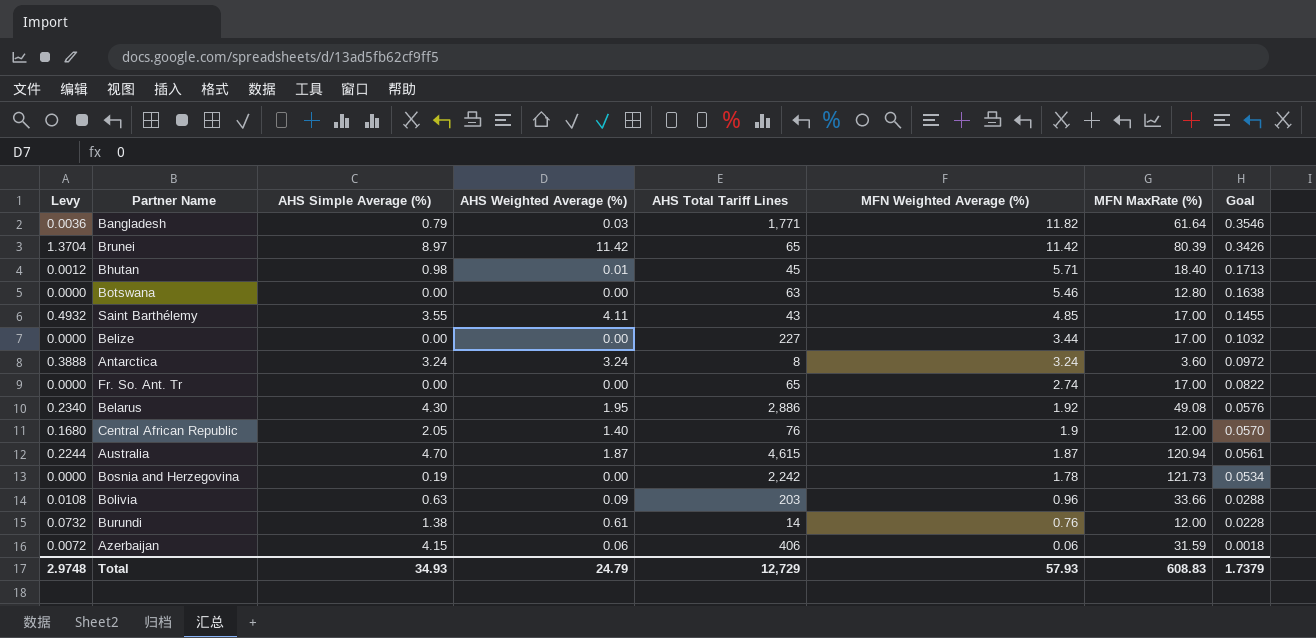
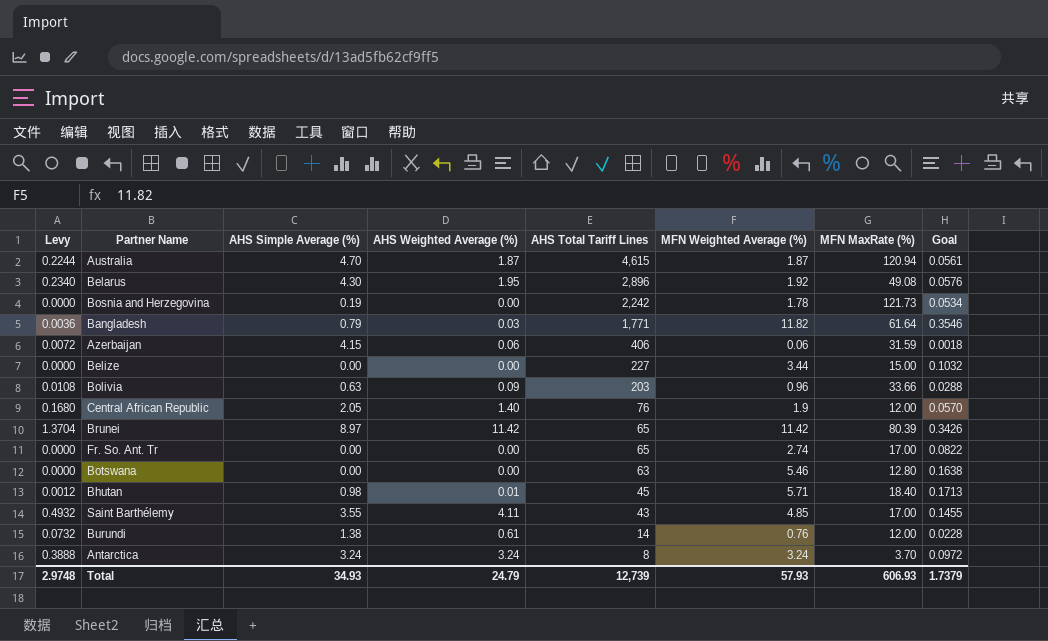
row order: MFN Weighted Average (%) descending -> AHS Total Tariff Lines descending
Belarus | AHS Total Tariff Lines: 2,886 -> 2,896
Belize | MFN MaxRate (%): 17.00 -> 15.00
Antarctica | MFN MaxRate (%): 3.60 -> 3.70
Total | AHS Total Tariff Lines: 12,729 -> 12,739
Total | MFN MaxRate (%): 608.83 -> 606.93

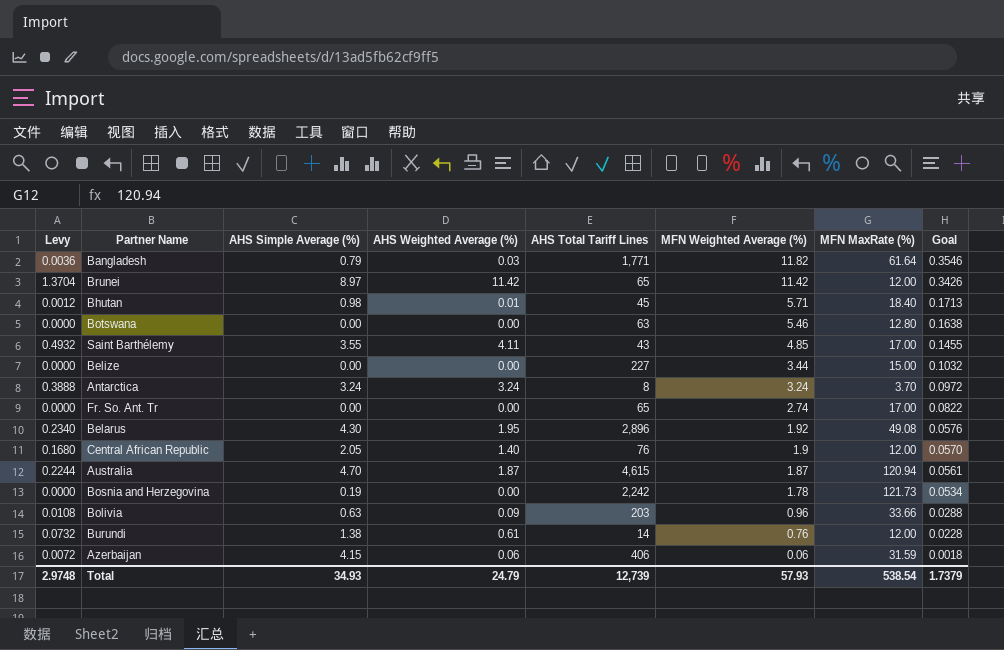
row order: AHS Total Tariff Lines descending -> MFN Weighted Average (%) descending
Brunei | MFN MaxRate (%): 80.39 -> 12.00
Total | MFN MaxRate (%): 606.93 -> 538.54

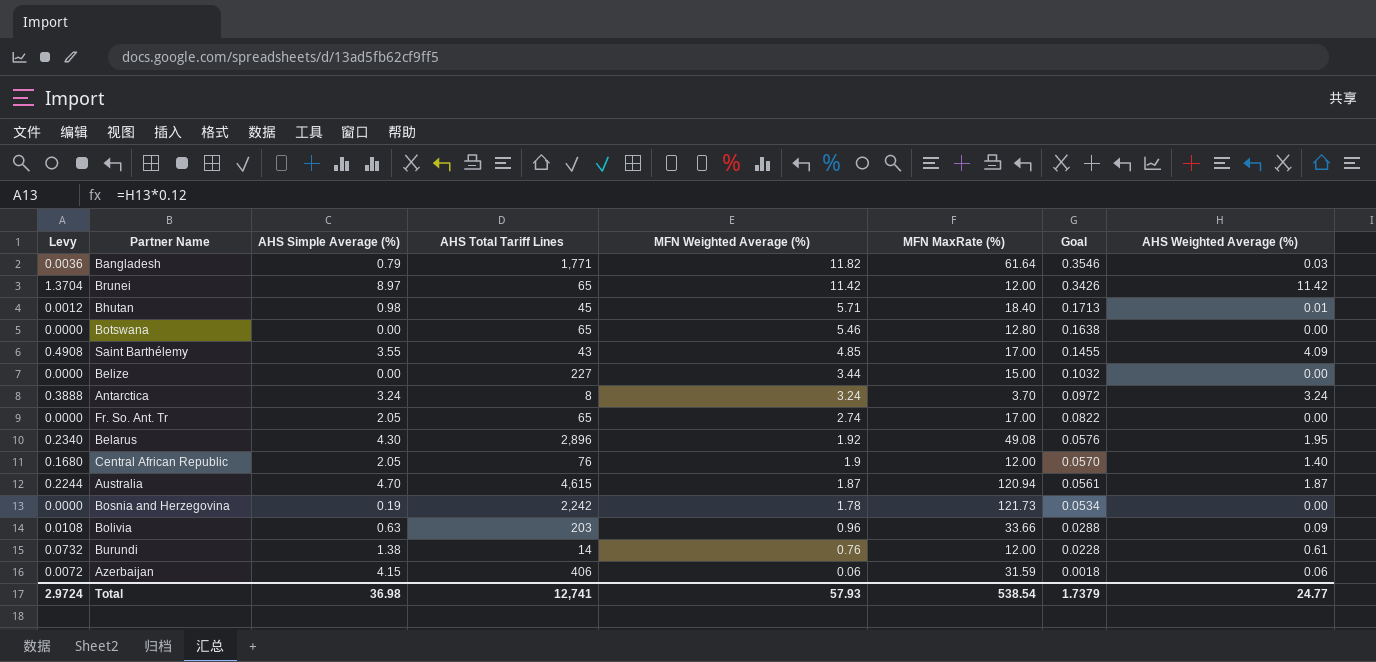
column AHS Weighted Average (%) | position: 4 -> 8
Botswana | AHS Total Tariff Lines: 63 -> 65
Saint Barthélemy | Levy: 0.4932 -> 0.4908
Saint Barthélemy | AHS Weighted Average (%): 4.11 -> 4.09
Fr. So. Ant. Tr | AHS Simple Average (%): 0.00 -> 2.05
Total | Levy: 2.9748 -> 2.9724
Total | AHS Simple Average (%): 34.93 -> 36.98
Total | AHS Total Tariff Lines: 12,739 -> 12,741
Total | AHS Weighted Average (%): 24.79 -> 24.77

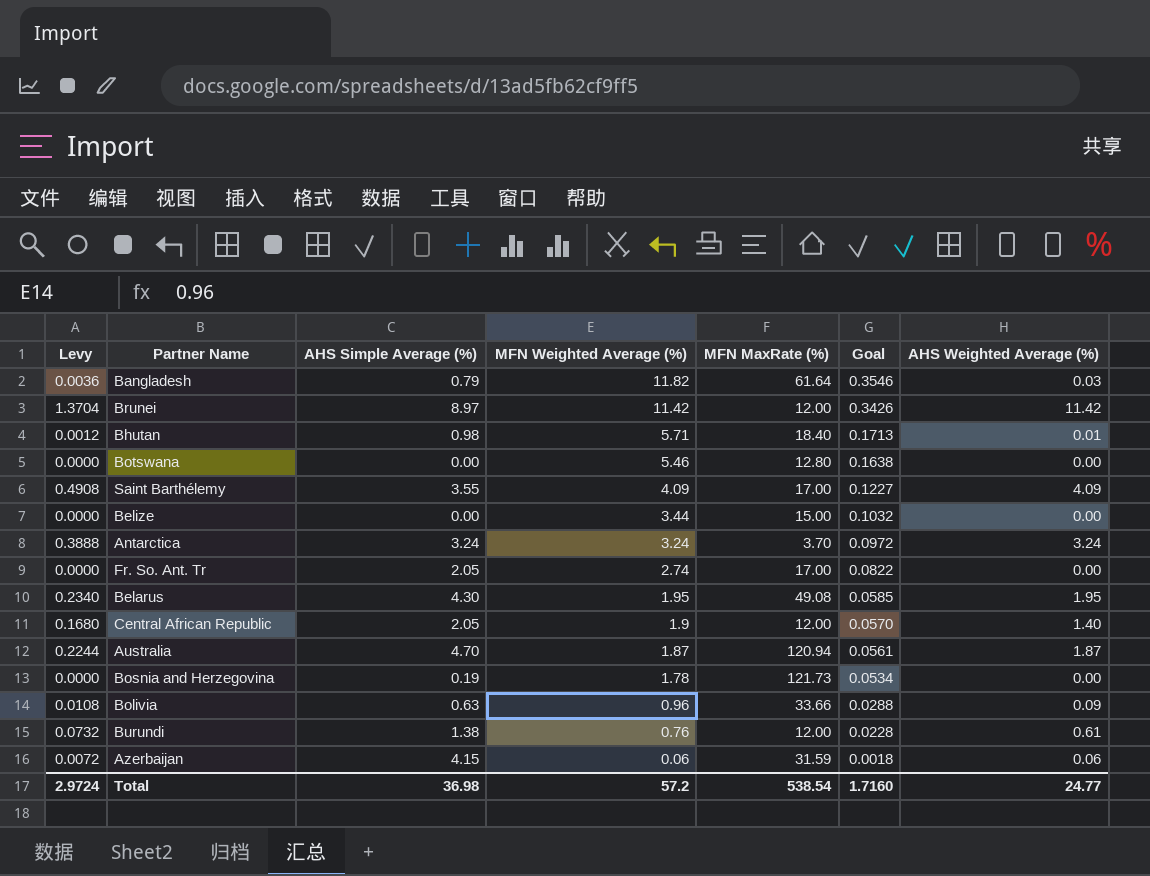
column AHS Total Tariff Lines | position: 4 -> none
Saint Barthélemy | MFN Weighted Average (%): 4.85 -> 4.09
Saint Barthélemy | Goal: 0.1455 -> 0.1227
Belarus | MFN Weighted Average (%): 1.92 -> 1.95
Belarus | Goal: 0.0576 -> 0.0585
Total | MFN Weighted Average (%): 57.93 -> 57.2
Total | Goal: 1.7379 -> 1.7160

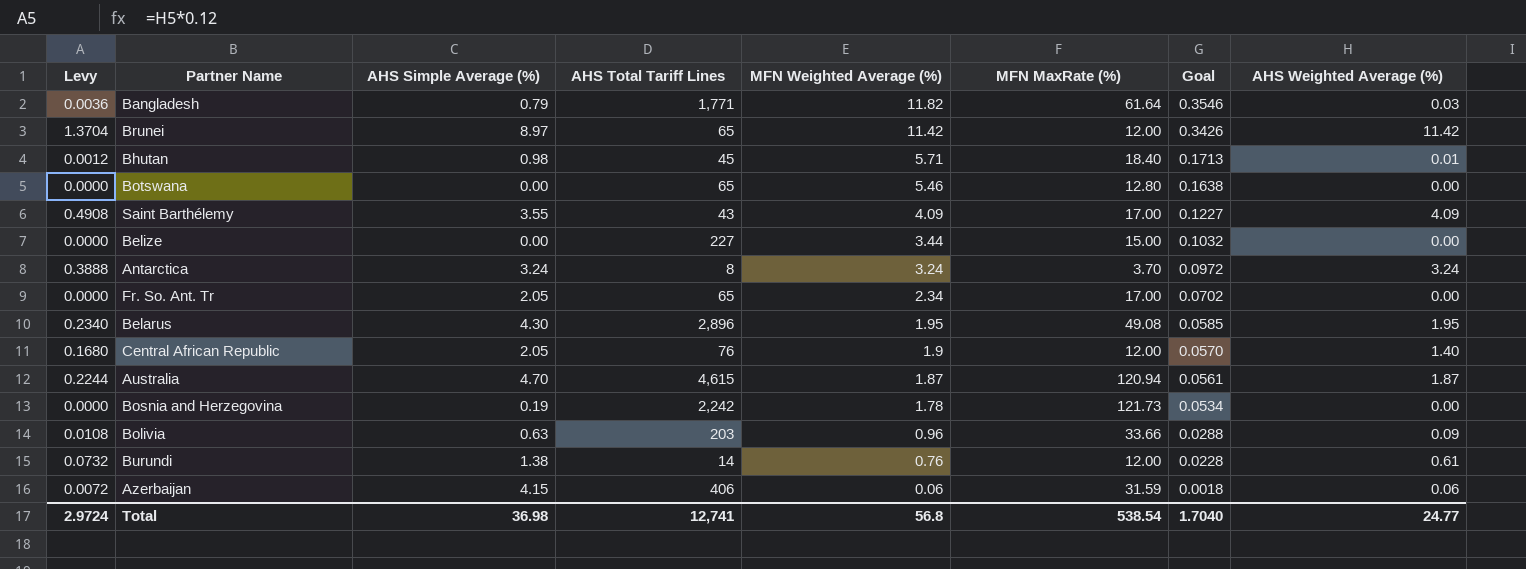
column AHS Total Tariff Lines | position: none -> 4
Fr. So. Ant. Tr | MFN Weighted Average (%): 2.74 -> 2.34
Fr. So. Ant. Tr | Goal: 0.0822 -> 0.0702
Total | MFN Weighted Average (%): 57.2 -> 56.8
Total | Goal: 1.7160 -> 1.7040

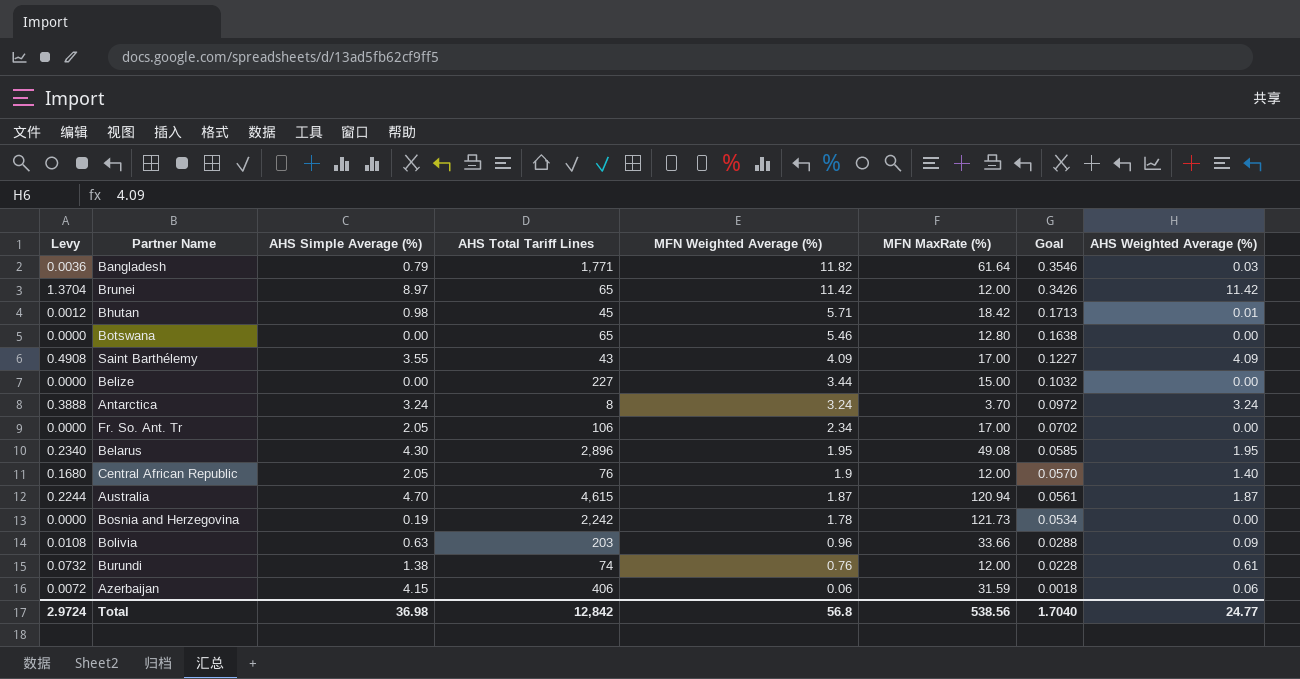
Bhutan | MFN MaxRate (%): 18.40 -> 18.42
Fr. So. Ant. Tr | AHS Total Tariff Lines: 65 -> 106
Burundi | AHS Total Tariff Lines: 14 -> 74
Total | AHS Total Tariff Lines: 12,741 -> 12,842
Total | MFN MaxRate (%): 538.54 -> 538.56

